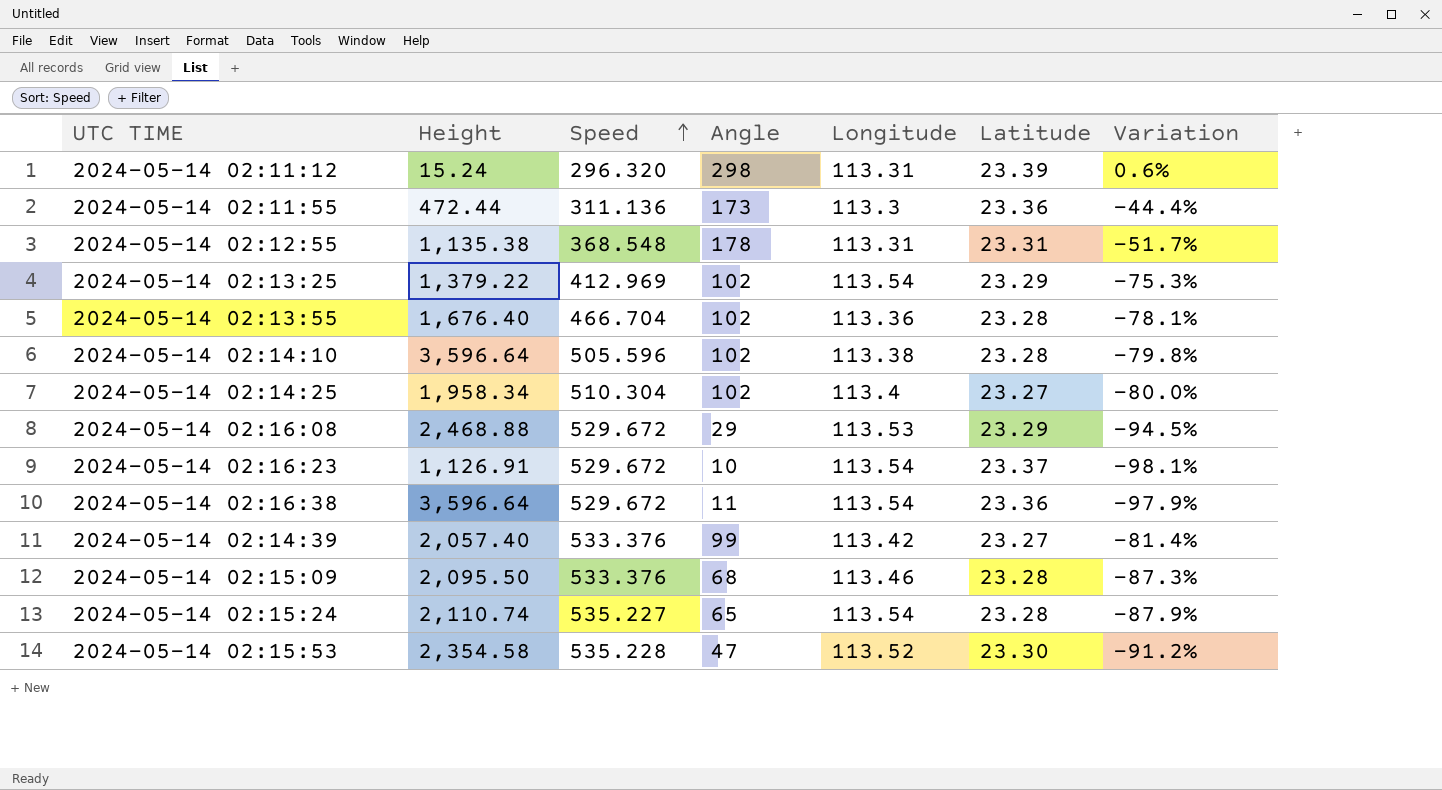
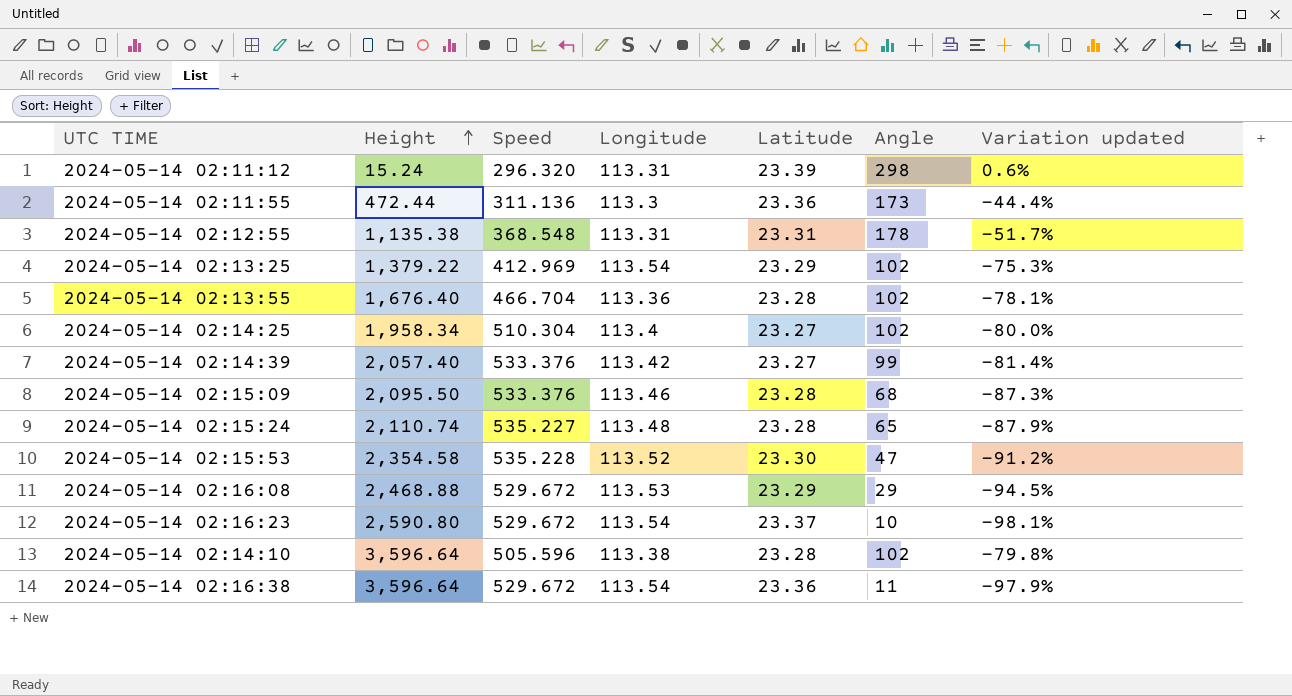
row order: Speed ascending -> Height ascending
column Angle | position: 4 -> 6
column name: Variation -> Variation updated
2024-05-14 02:15:24 | Longitude: 113.54 -> 113.48
2024-05-14 02:16:23 | Height: 1,126.91 -> 2,590.80

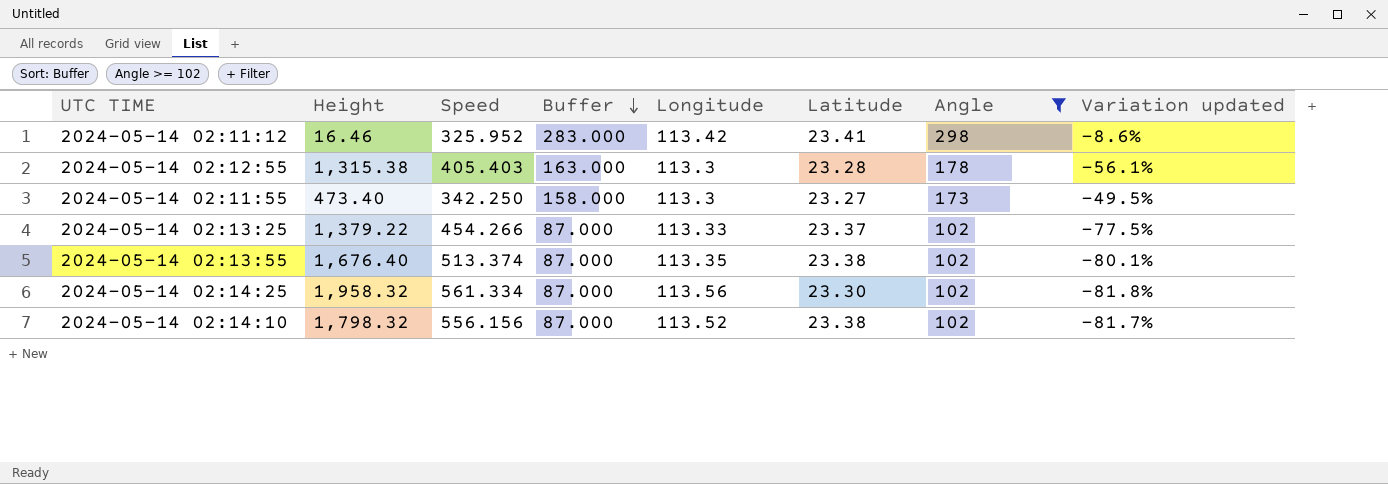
filter: none -> Angle >= 102
row order: Height ascending -> Buffer descending
column Buffer | formula: none -> [Angle] - 15
2024-05-14 02:11:12 | Height: 15.24 -> 16.46
2024-05-14 02:11:12 | Speed: 296.320 -> 325.952
2024-05-14 02:11:12 | Longitude: 113.31 -> 113.42
2024-05-14 02:11:12 | Latitude: 23.39 -> 23.41
2024-05-14 02:11:12 | Variation updated: 0.6% -> -8.6%
2024-05-14 02:12:55 | Height: 1,135.38 -> 1,315.38
2024-05-14 02:12:55 | Speed: 368.548 -> 405.403
2024-05-14 02:12:55 | Longitude: 113.31 -> 113.3
2024-05-14 02:12:55 | Latitude: 23.31 -> 23.28
2024-05-14 02:12:55 | Variation updated: -51.7% -> -56.1%
2024-05-14 02:11:55 | Height: 472.44 -> 473.40
2024-05-14 02:11:55 | Speed: 311.136 -> 342.250
2024-05-14 02:11:55 | Latitude: 23.36 -> 23.27
2024-05-14 02:11:55 | Variation updated: -44.4% -> -49.5%
2024-05-14 02:13:25 | Speed: 412.969 -> 454.266
2024-05-14 02:13:25 | Longitude: 113.54 -> 113.33
2024-05-14 02:13:25 | Latitude: 23.29 -> 23.37
2024-05-14 02:13:25 | Variation updated: -75.3% -> -77.5%
2024-05-14 02:13:55 | Speed: 466.704 -> 513.374
2024-05-14 02:13:55 | Longitude: 113.36 -> 113.35
2024-05-14 02:13:55 | Latitude: 23.28 -> 23.38
2024-05-14 02:13:55 | Variation updated: -78.1% -> -80.1%
2024-05-14 02:14:25 | Height: 1,958.34 -> 1,958.32
2024-05-14 02:14:25 | Speed: 510.304 -> 561.334
2024-05-14 02:14:25 | Longitude: 113.4 -> 113.56
2024-05-14 02:14:25 | Latitude: 23.27 -> 23.30
2024-05-14 02:14:25 | Variation updated: -80.0% -> -81.8%
2024-05-14 02:14:10 | Height: 3,596.64 -> 1,798.32
2024-05-14 02:14:10 | Speed: 505.596 -> 556.156
2024-05-14 02:14:10 | Longitude: 113.38 -> 113.52
2024-05-14 02:14:10 | Latitude: 23.28 -> 23.38
2024-05-14 02:14:10 | Variation updated: -79.8% -> -81.7%

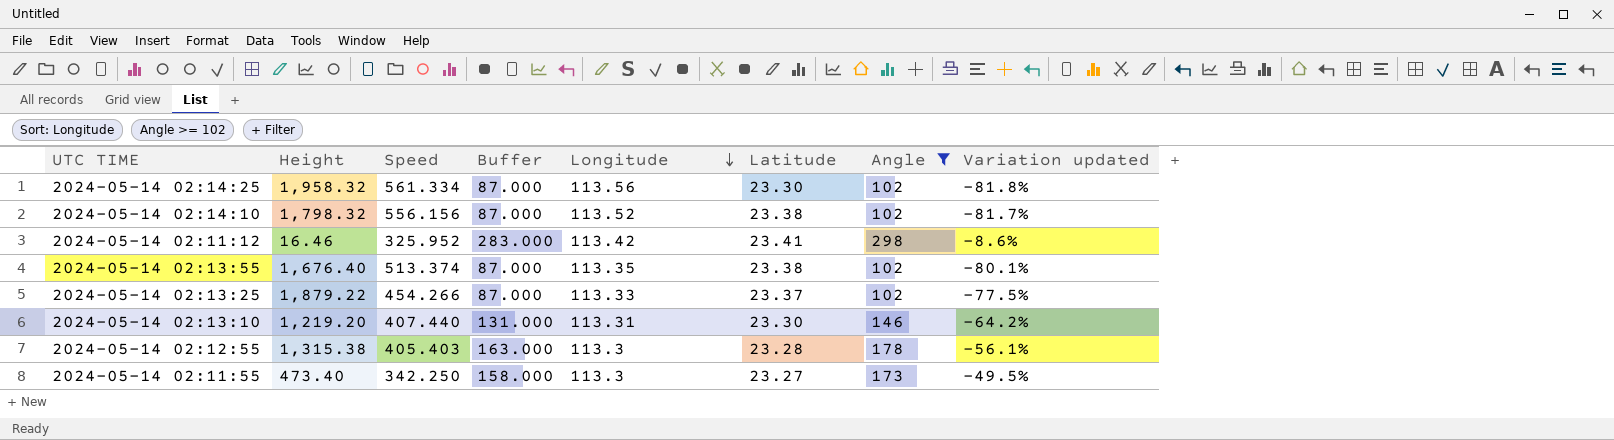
row order: Buffer descending -> Longitude descending
2024-05-14 02:13:25 | Height: 1,379.22 -> 1,879.22
row 2024-05-14 02:13:10: none -> 1,219.20 | 407.440 | 131.000 | 113.31 | 23.30 | 146 | -64.2%

